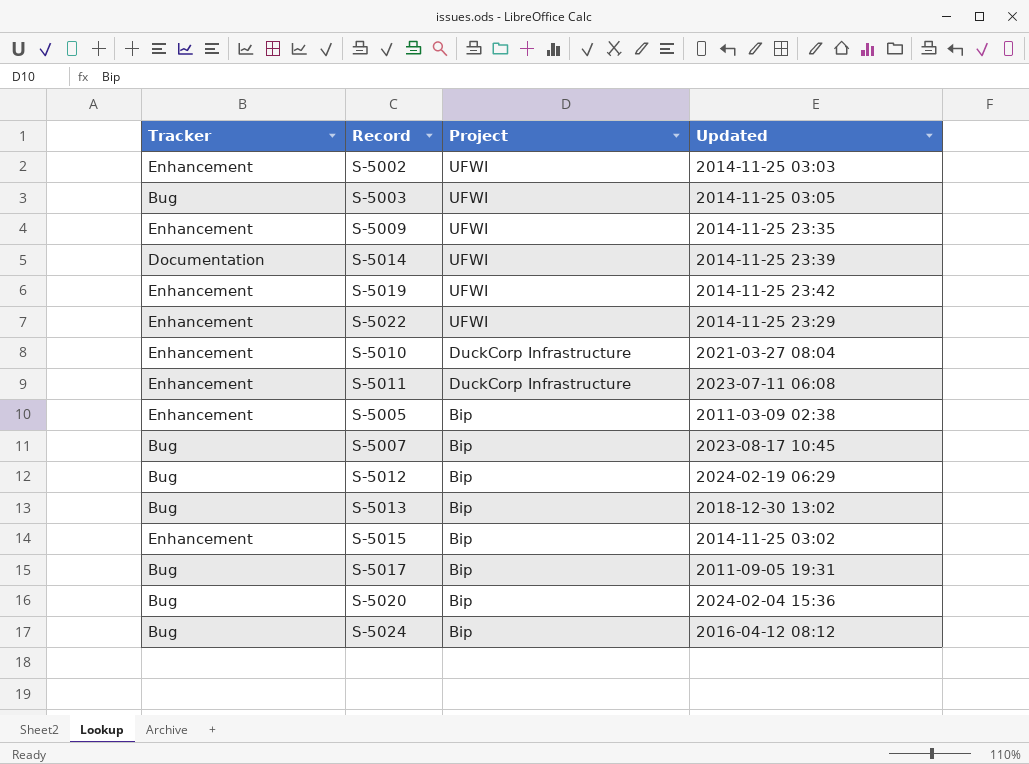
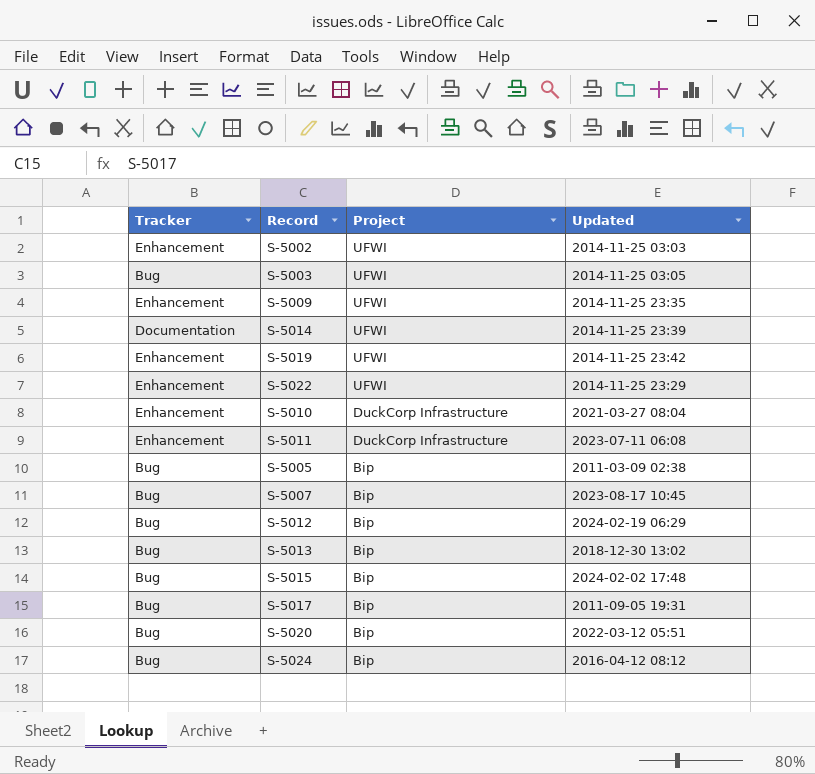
S-5005 | Tracker: Enhancement -> Bug
S-5015 | Tracker: Enhancement -> Bug
S-5015 | Updated: 2014-11-25 03:02 -> 2024-02-02 17:48
S-5020 | Updated: 2024-02-04 15:36 -> 2022-03-12 05:51

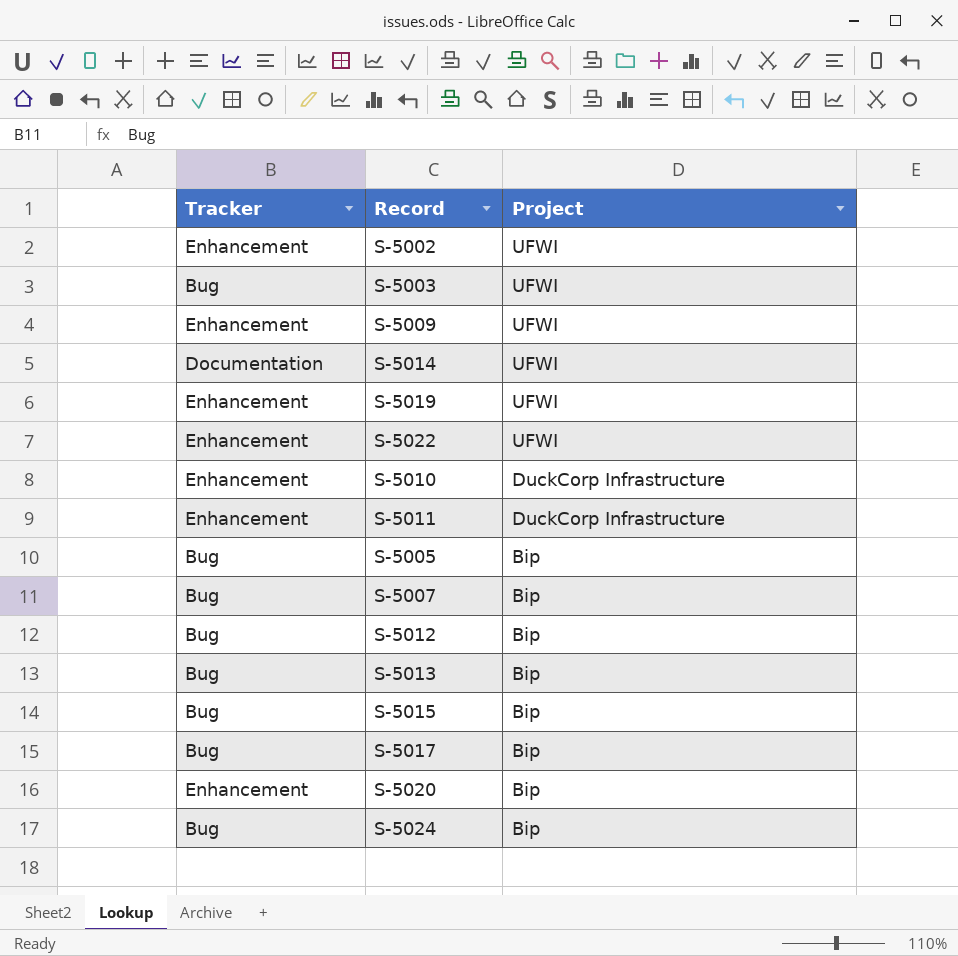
column Updated | position: 4 -> none
S-5020 | Tracker: Bug -> Enhancement

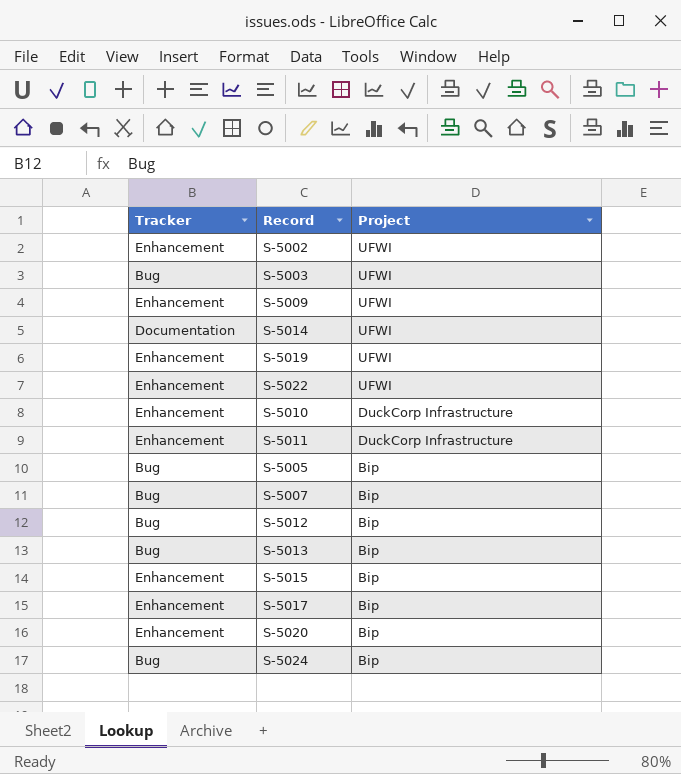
S-5015 | Tracker: Bug -> Enhancement
S-5017 | Tracker: Bug -> Enhancement

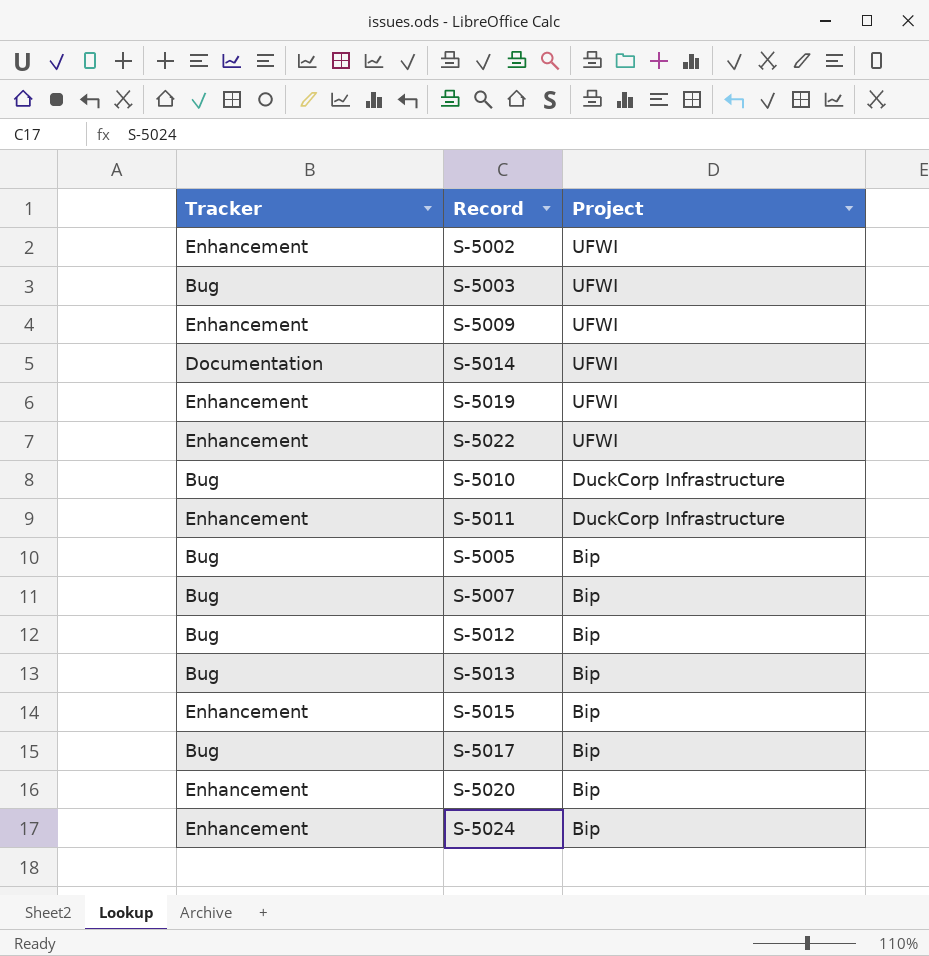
S-5010 | Tracker: Enhancement -> Bug
S-5017 | Tracker: Enhancement -> Bug
S-5024 | Tracker: Bug -> Enhancement

